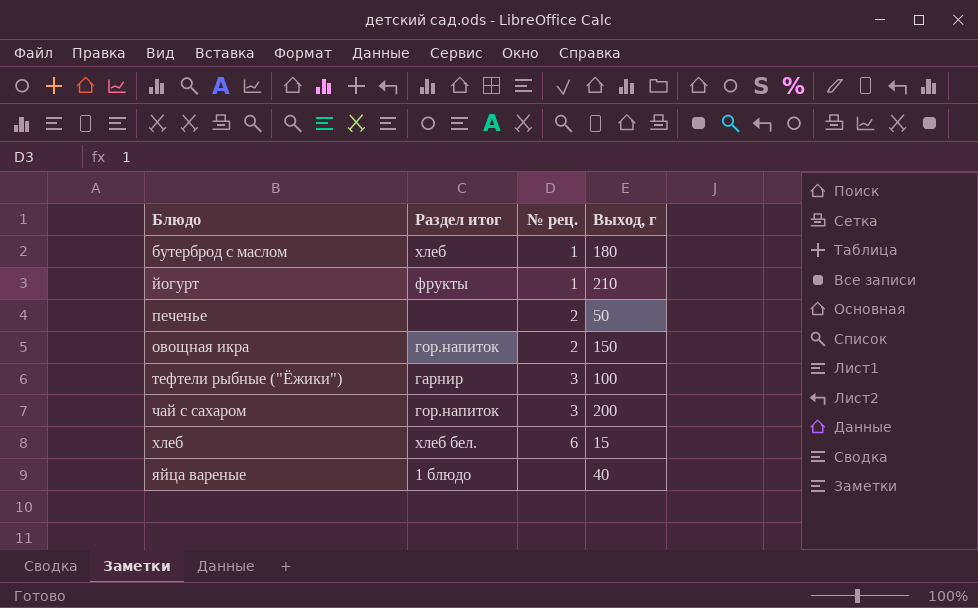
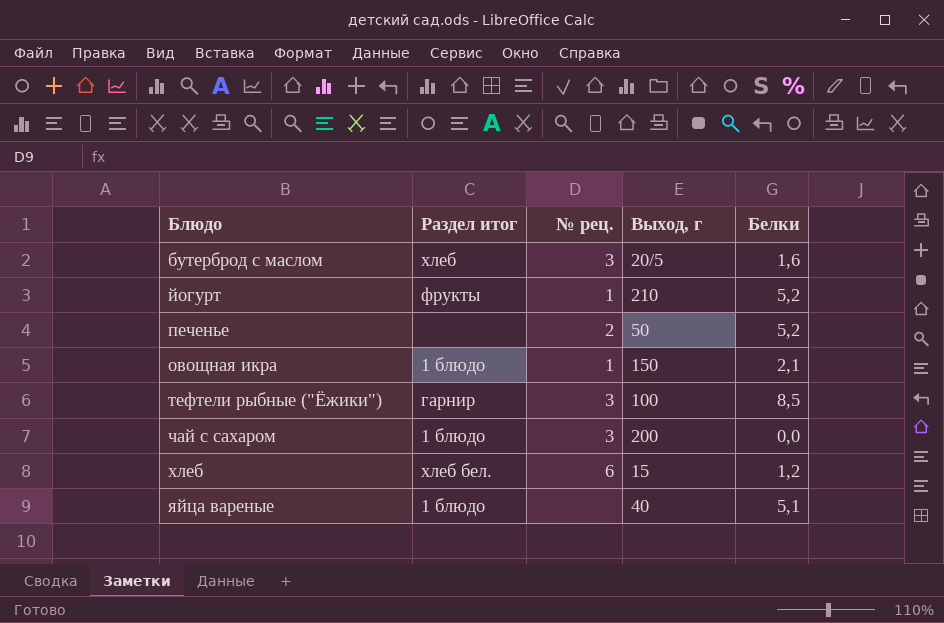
column Белки | position: none -> 5
бутерброд с маслом | № рец.: 1 -> 3
бутерброд с маслом | Выход, г: 180 -> 20/5
овощная икра | Раздел итог: гор.напиток -> 1 блюдо
овощная икра | № рец.: 2 -> 1
чай с сахаром | Раздел итог: гор.напиток -> 1 блюдо

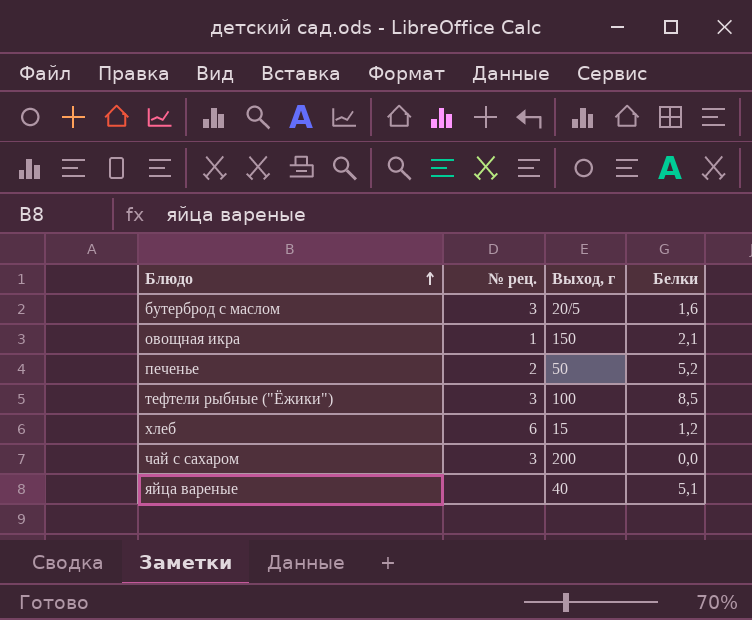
row order: none -> Блюдо ascending
column Раздел итог | position: 2 -> none
row йогурт: фрукты | 1 | 210 | 5,2 -> none

